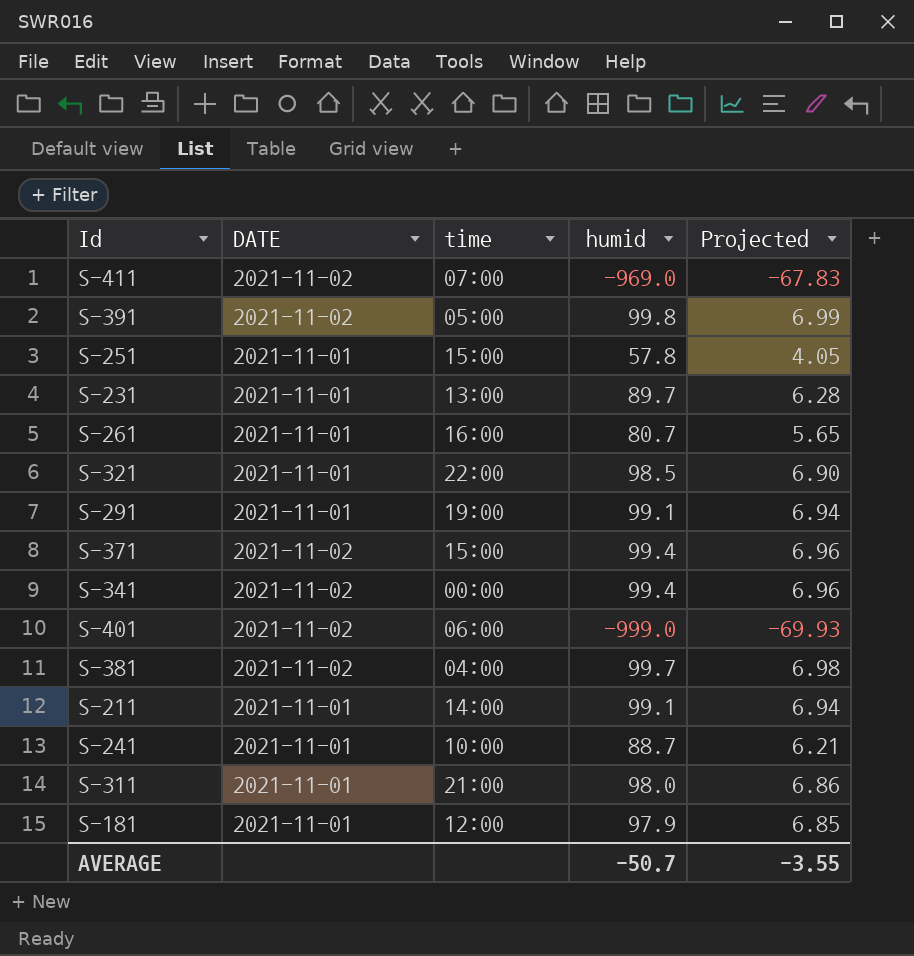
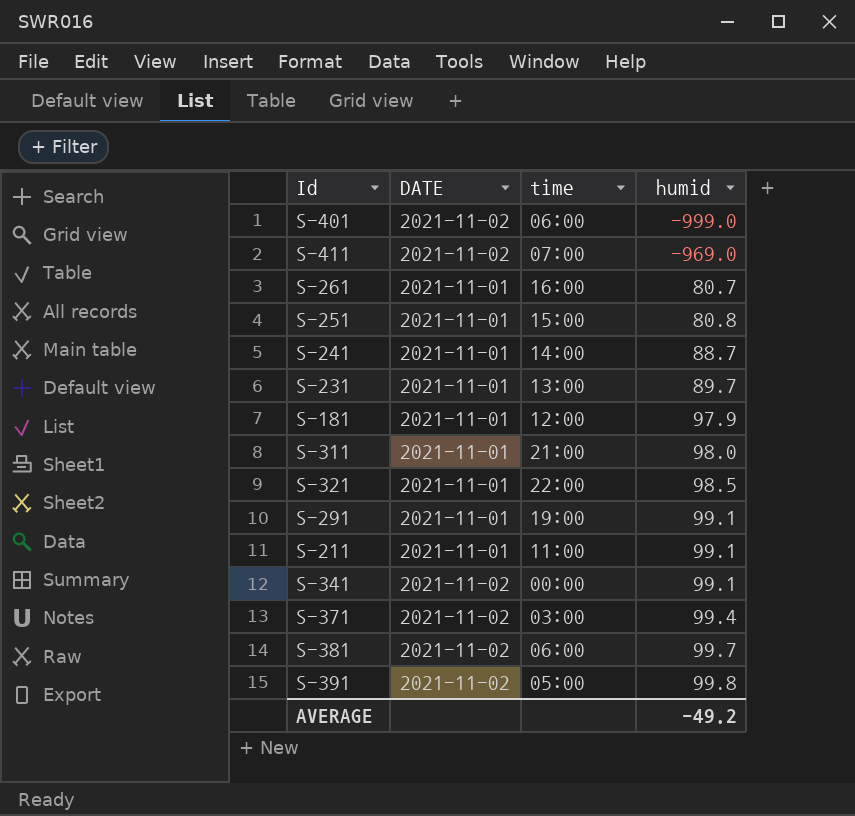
row order: none -> humid ascending
column Projected | formula: [humid] * 0.07 -> none
S-251 | humid: 57.8 -> 80.8
S-241 | time: 10:00 -> 14:00
S-211 | time: 14:00 -> 11:00
S-341 | humid: 99.4 -> 99.1
S-371 | time: 15:00 -> 03:00
S-381 | time: 04:00 -> 06:00
AVERAGE | humid: -50.7 -> -49.2

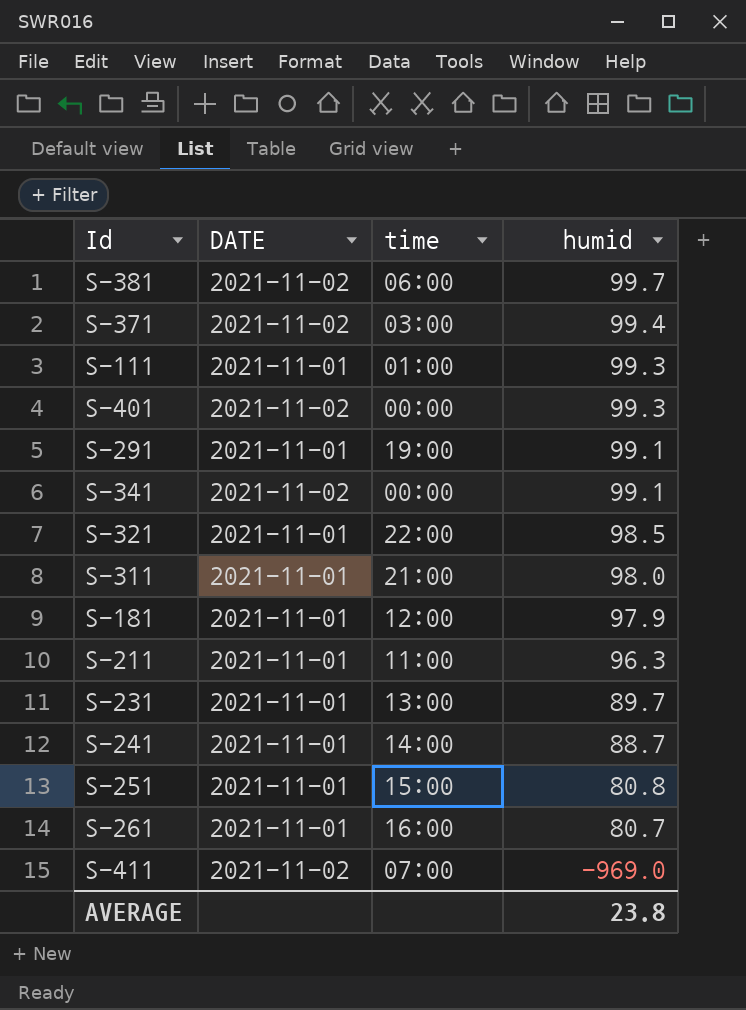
row order: humid ascending -> humid descending
row S-391: 2021-11-02 | 05:00 | 99.8 -> none
row S-111: none -> 2021-11-01 | 01:00 | 99.3
S-401 | time: 06:00 -> 00:00
S-401 | humid: -999.0 -> 99.3
S-211 | humid: 99.1 -> 96.3
AVERAGE | humid: -49.2 -> 23.8

